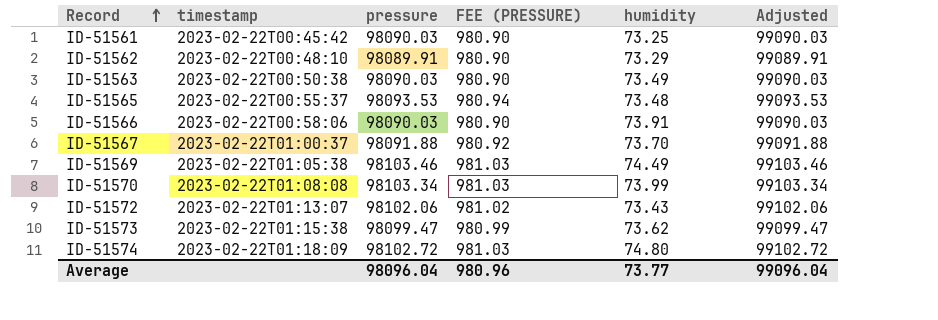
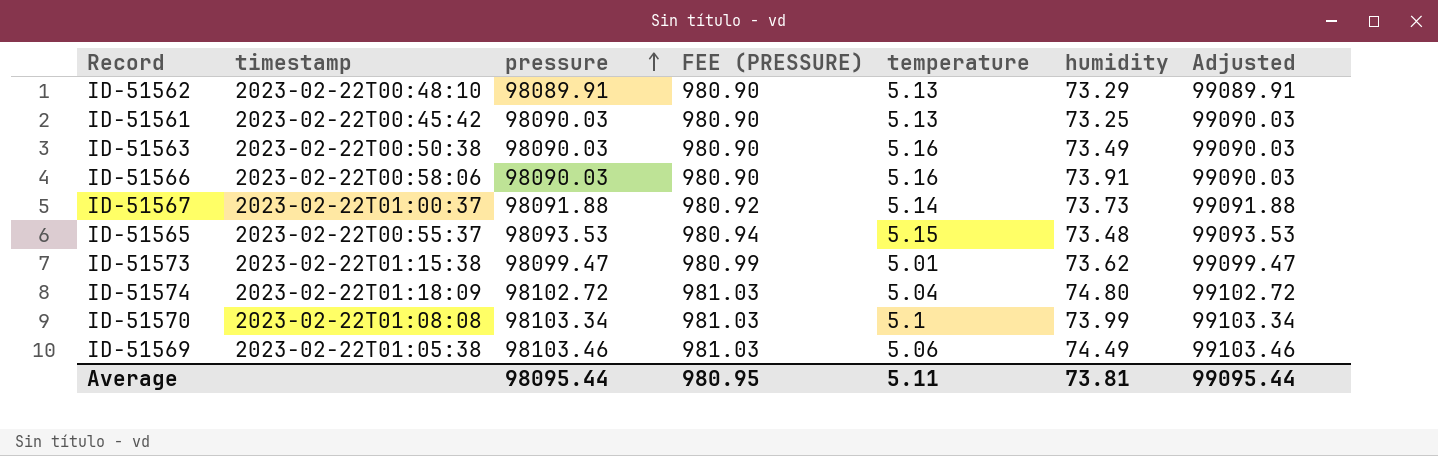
row order: Record ascending -> pressure ascending
column temperature | position: none -> 5
row ID-51572: 2023-02-22T01:13:07 | 98102.06 | 981.02 | 73.43 | 99102.06 -> none
ID-51567 | humidity: 73.70 -> 73.73
Average | pressure: 98096.04 -> 98095.44
Average | FEE (PRESSURE): 980.96 -> 980.95
Average | humidity: 73.77 -> 73.81
Average | Adjusted: 99096.04 -> 99095.44

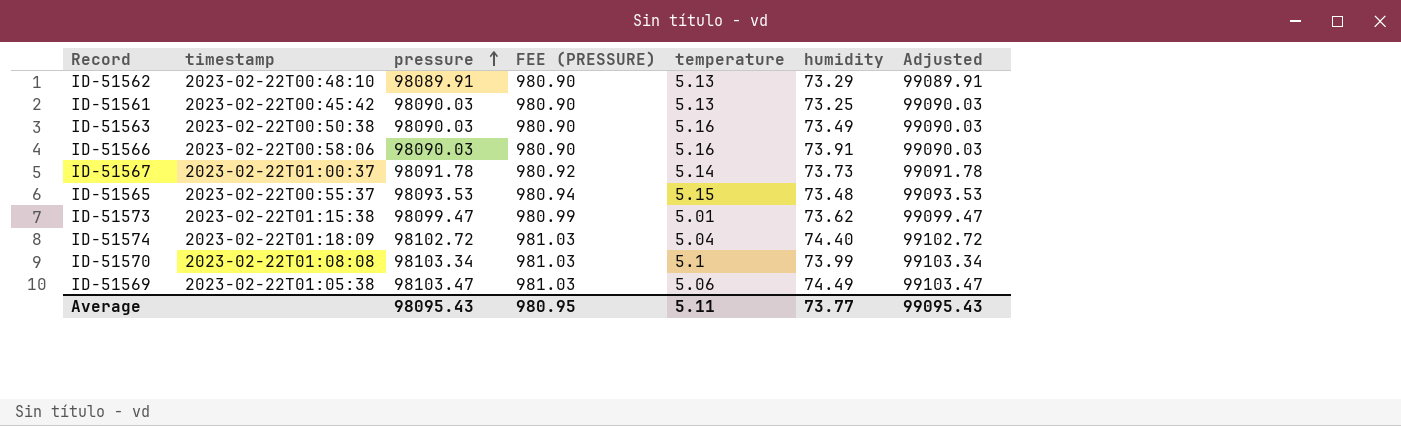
ID-51567 | pressure: 98091.88 -> 98091.78
ID-51567 | Adjusted: 99091.88 -> 99091.78
ID-51574 | humidity: 74.80 -> 74.40
ID-51569 | pressure: 98103.46 -> 98103.47
ID-51569 | Adjusted: 99103.46 -> 99103.47
Average | pressure: 98095.44 -> 98095.43
Average | humidity: 73.81 -> 73.77
Average | Adjusted: 99095.44 -> 99095.43

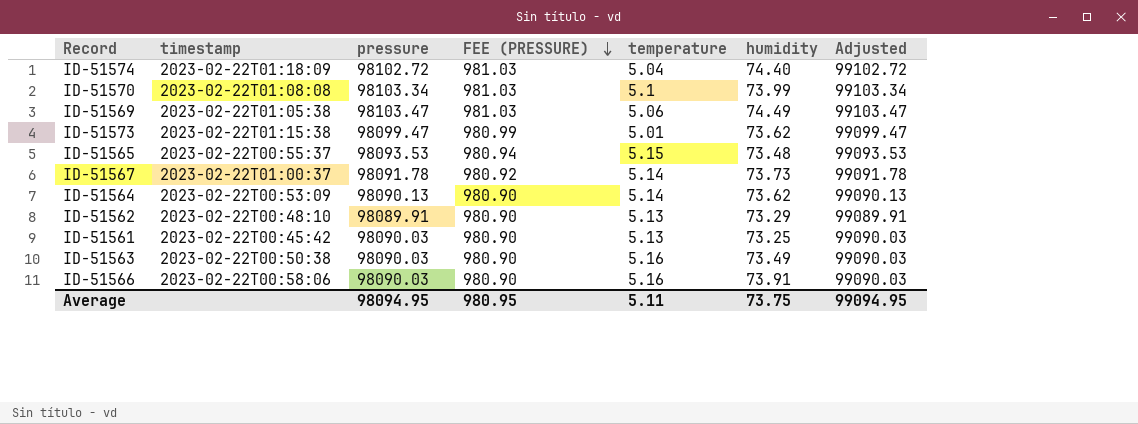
row order: pressure ascending -> FEE (PRESSURE) descending
row ID-51564: none -> 2023-02-22T00:53:09 | 98090.13 | 980.90 | 5.14 | 73.62 | 99090.13
Average | pressure: 98095.43 -> 98094.95
Average | humidity: 73.77 -> 73.75
Average | Adjusted: 99095.43 -> 99094.95

